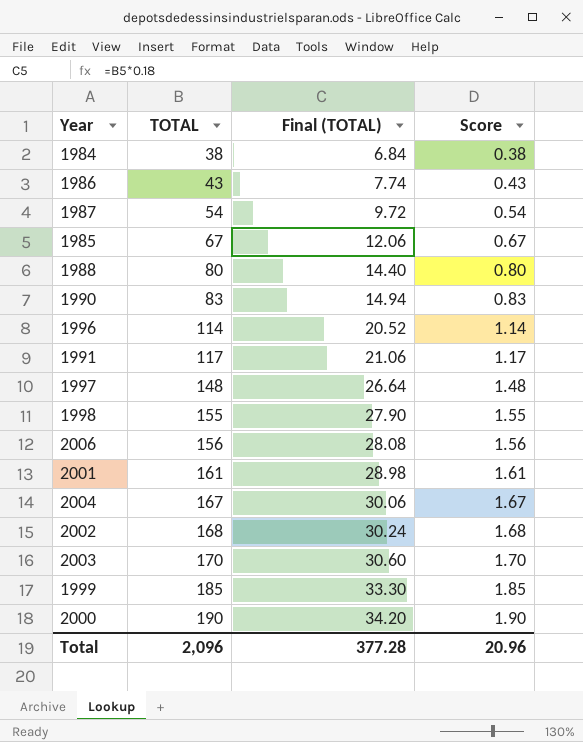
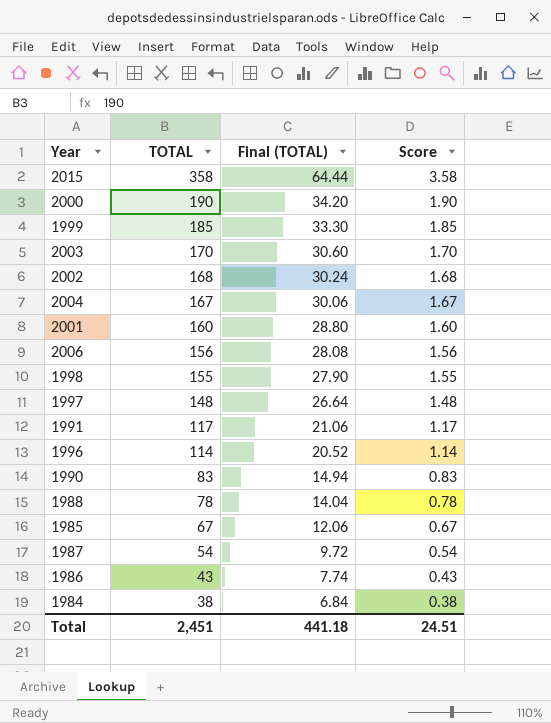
row order: TOTAL ascending -> TOTAL descending
row 2015: none -> 358 | 64.44 | 3.58
2001 | TOTAL: 161 -> 160
2001 | Final (TOTAL): 28.98 -> 28.80
2001 | Score: 1.61 -> 1.60
1988 | TOTAL: 80 -> 78
1988 | Final (TOTAL): 14.40 -> 14.04
1988 | Score: 0.80 -> 0.78
Total | TOTAL: 2,096 -> 2,451
Total | Final (TOTAL): 377.28 -> 441.18
Total | Score: 20.96 -> 24.51

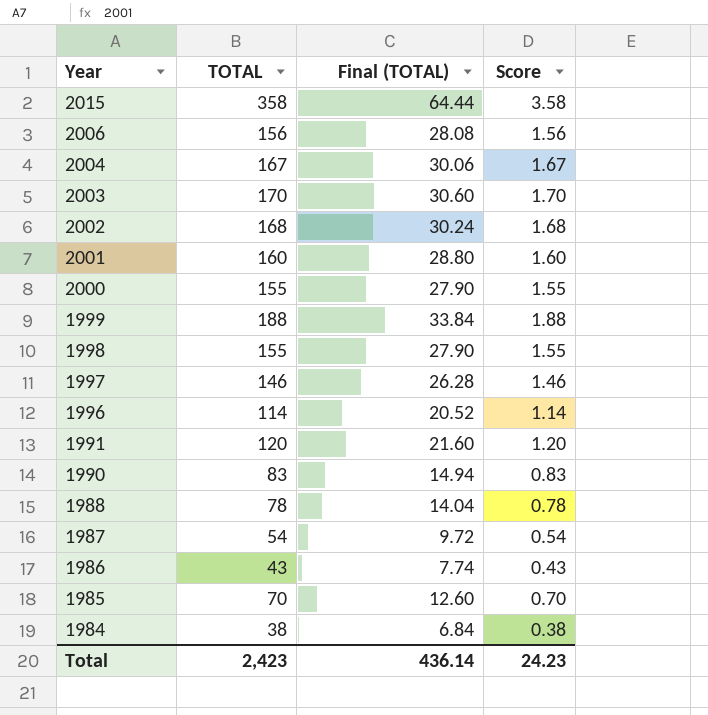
row order: TOTAL descending -> Year descending
2000 | TOTAL: 190 -> 155
2000 | Final (TOTAL): 34.20 -> 27.90
2000 | Score: 1.90 -> 1.55
1999 | TOTAL: 185 -> 188
1999 | Final (TOTAL): 33.30 -> 33.84
1999 | Score: 1.85 -> 1.88
1997 | TOTAL: 148 -> 146
1997 | Final (TOTAL): 26.64 -> 26.28
1997 | Score: 1.48 -> 1.46
1991 | TOTAL: 117 -> 120
1991 | Final (TOTAL): 21.06 -> 21.60
1991 | Score: 1.17 -> 1.20
1985 | TOTAL: 67 -> 70
1985 | Final (TOTAL): 12.06 -> 12.60
1985 | Score: 0.67 -> 0.70
Total | TOTAL: 2,451 -> 2,423
Total | Final (TOTAL): 441.18 -> 436.14
Total | Score: 24.51 -> 24.23

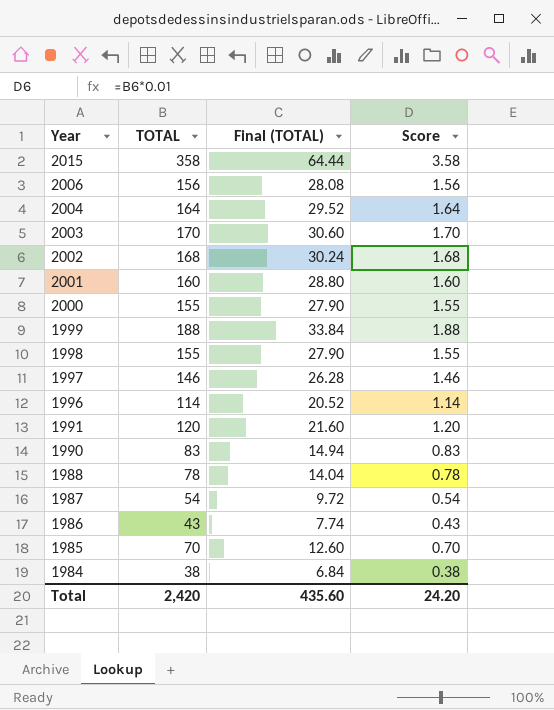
2004 | TOTAL: 167 -> 164
2004 | Final (TOTAL): 30.06 -> 29.52
2004 | Score: 1.67 -> 1.64
Total | TOTAL: 2,423 -> 2,420
Total | Final (TOTAL): 436.14 -> 435.60
Total | Score: 24.23 -> 24.20

